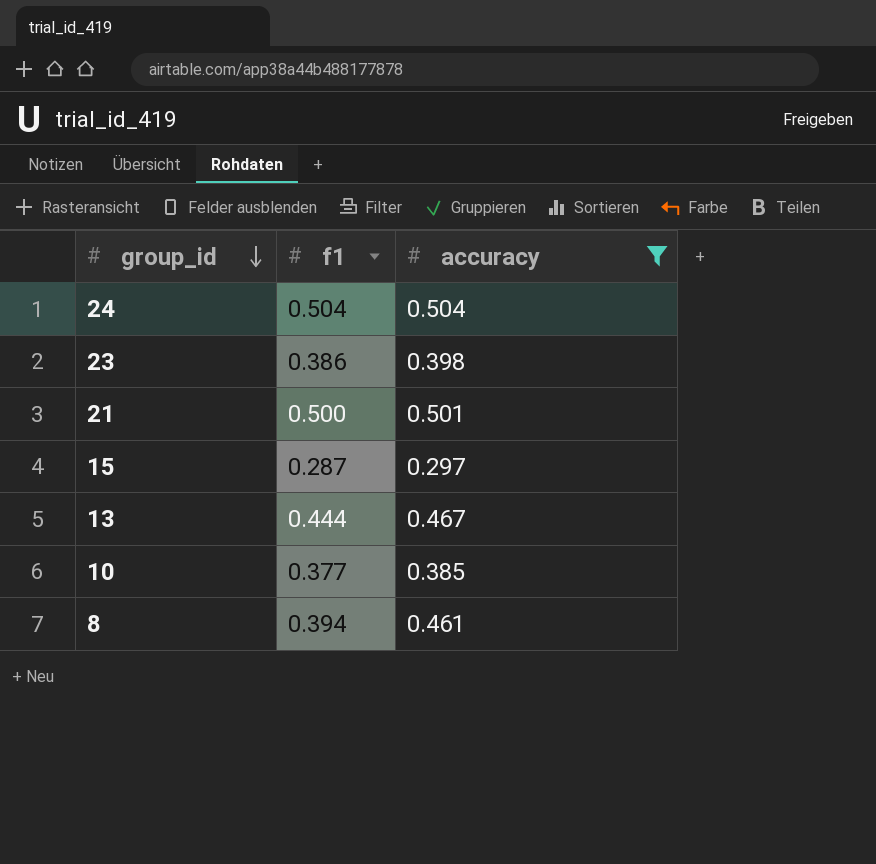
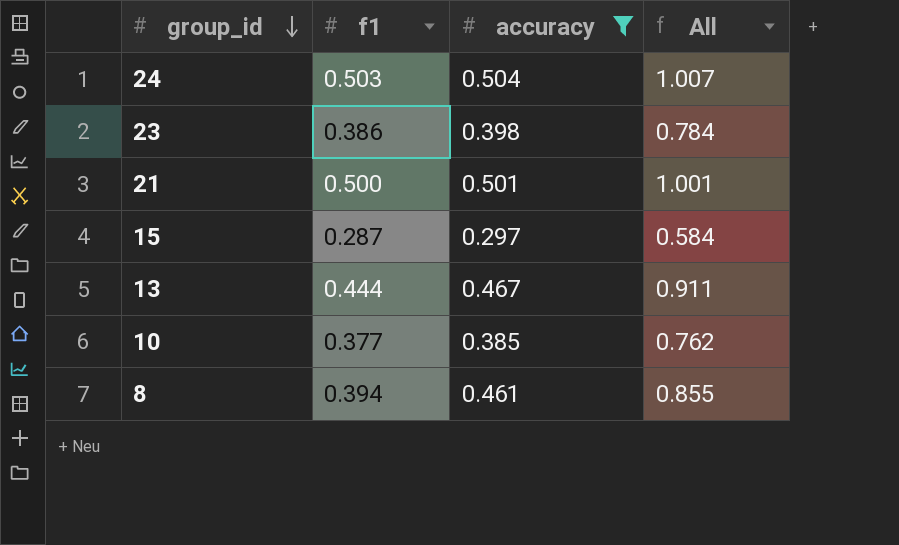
column All | formula: none -> [f1] + [accuracy]
24 | f1: 0.504 -> 0.503

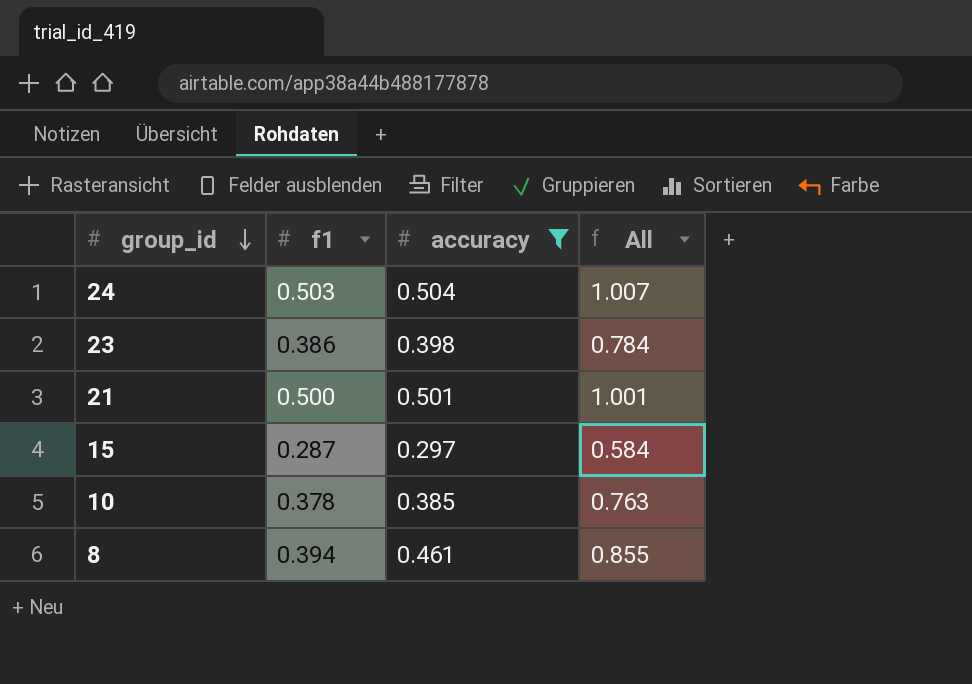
row 13: 0.444 | 0.467 | 0.911 -> none
10 | f1: 0.377 -> 0.378
10 | All: 0.762 -> 0.763

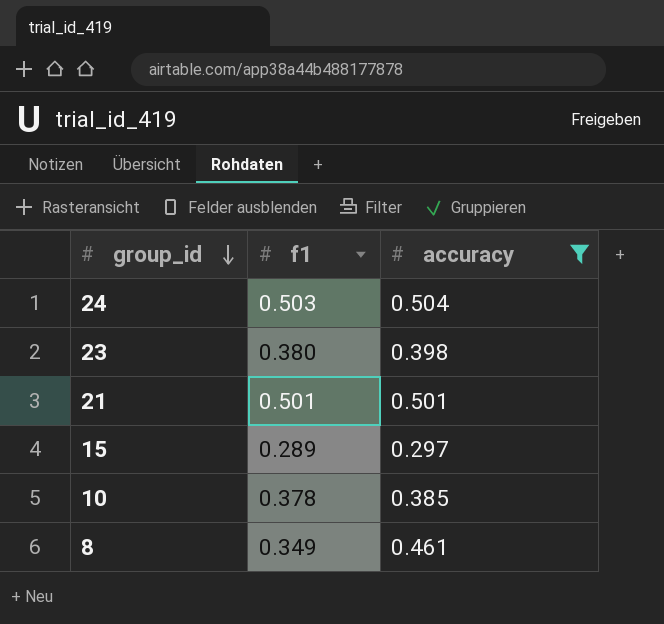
column All | formula: [f1] + [accuracy] -> none
23 | f1: 0.386 -> 0.380
21 | f1: 0.500 -> 0.501
15 | f1: 0.287 -> 0.289
8 | f1: 0.394 -> 0.349

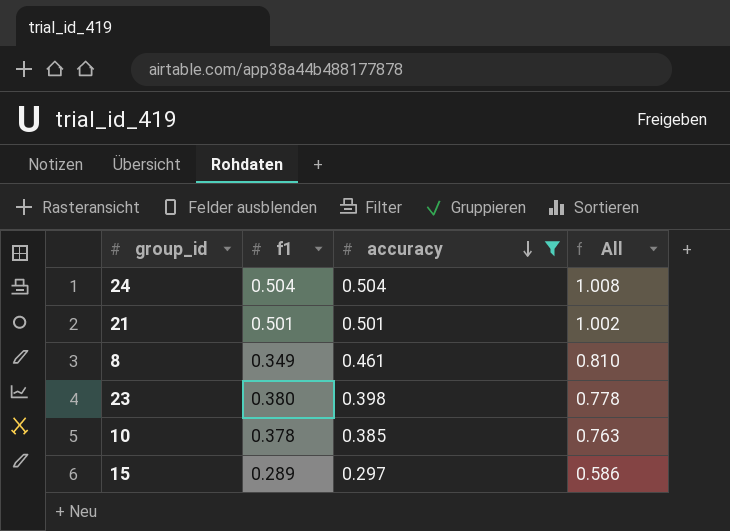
row order: group_id descending -> accuracy descending
column All | formula: none -> [f1] + [accuracy]
24 | f1: 0.503 -> 0.504

